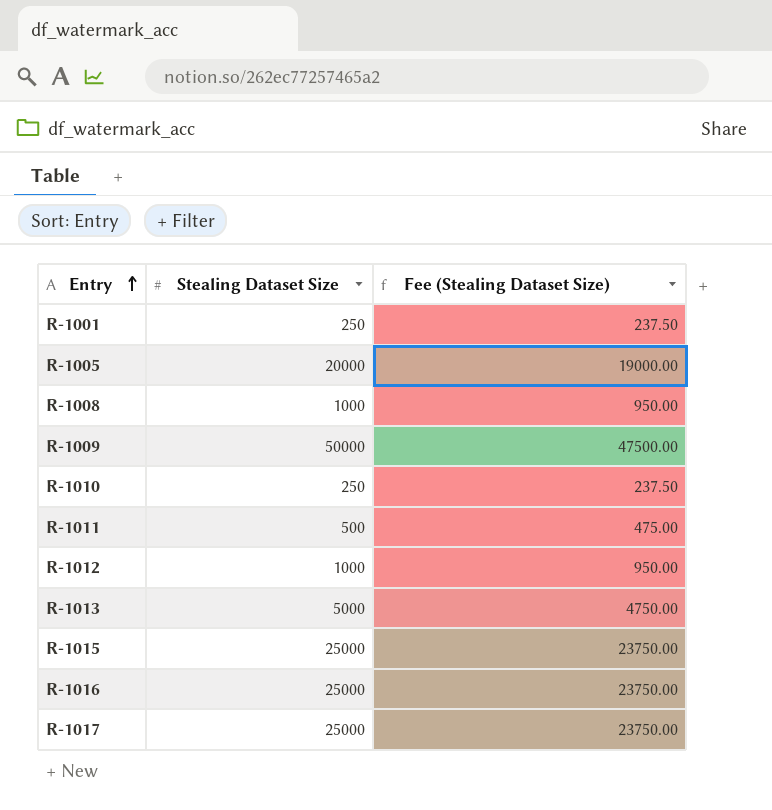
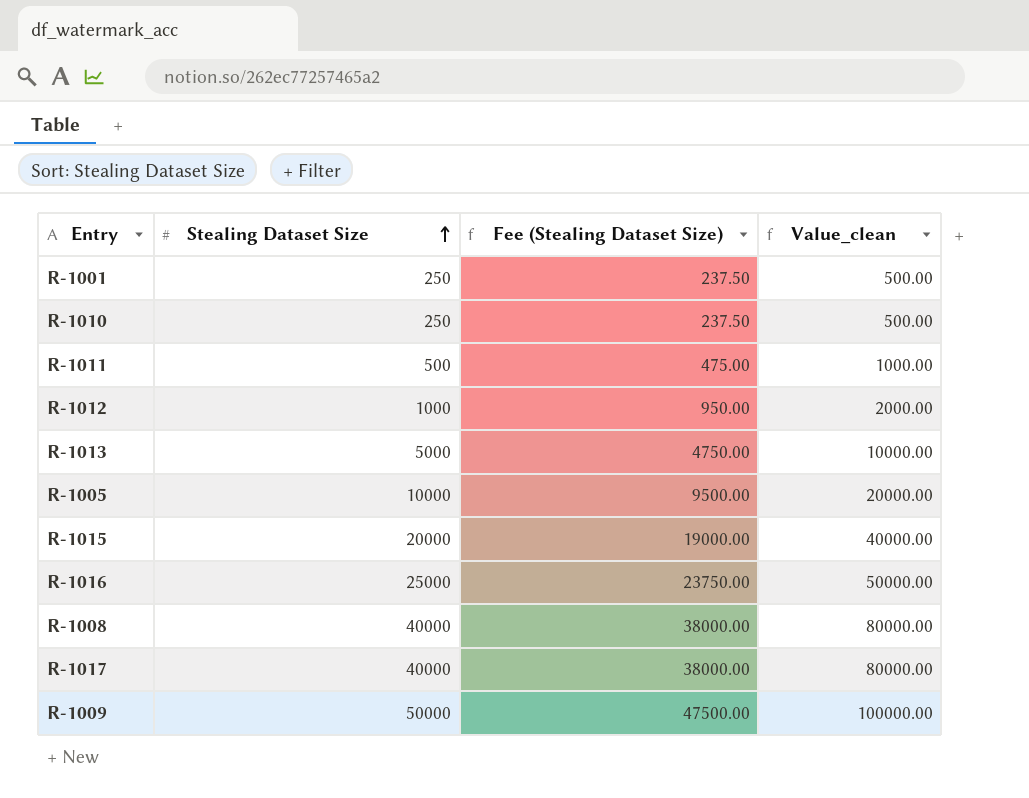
row order: Entry ascending -> Stealing Dataset Size ascending
column Value_clean | formula: none -> [Stealing Dataset Size] * 2
R-1005 | Stealing Dataset Size: 20000 -> 10000
R-1005 | Fee (Stealing Dataset Size): 19000.00 -> 9500.00
R-1015 | Stealing Dataset Size: 25000 -> 20000
R-1015 | Fee (Stealing Dataset Size): 23750.00 -> 19000.00
R-1008 | Stealing Dataset Size: 1000 -> 40000
R-1008 | Fee (Stealing Dataset Size): 950.00 -> 38000.00
R-1017 | Stealing Dataset Size: 25000 -> 40000
R-1017 | Fee (Stealing Dataset Size): 23750.00 -> 38000.00

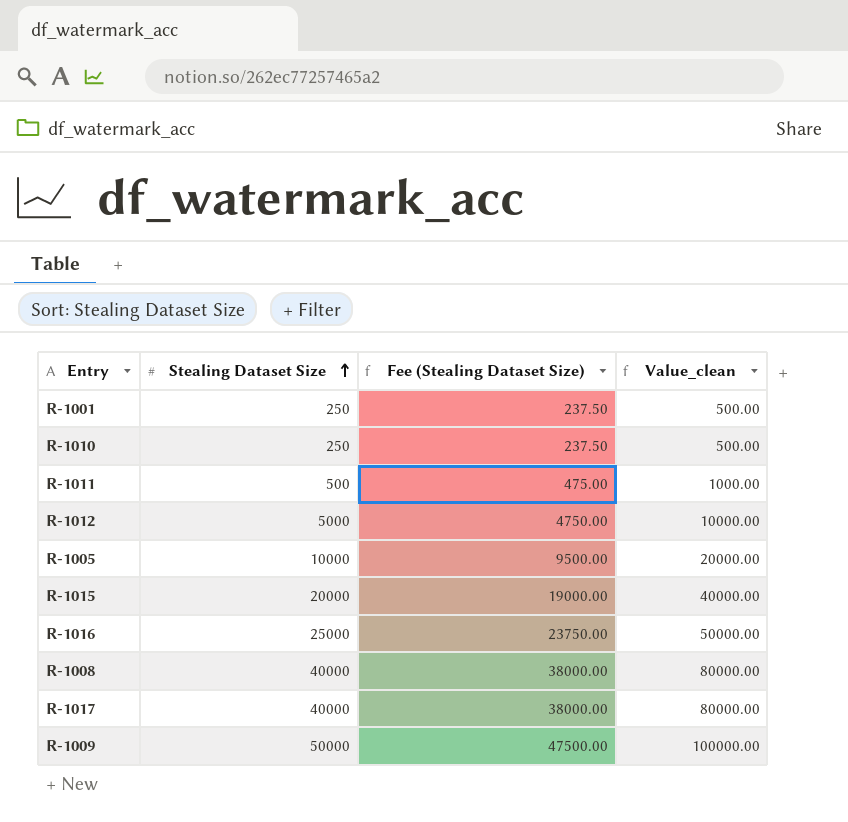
row R-1013: 5000 | 4750.00 | 10000.00 -> none
R-1012 | Stealing Dataset Size: 1000 -> 5000
R-1012 | Fee (Stealing Dataset Size): 950.00 -> 4750.00
R-1012 | Value_clean: 2000.00 -> 10000.00

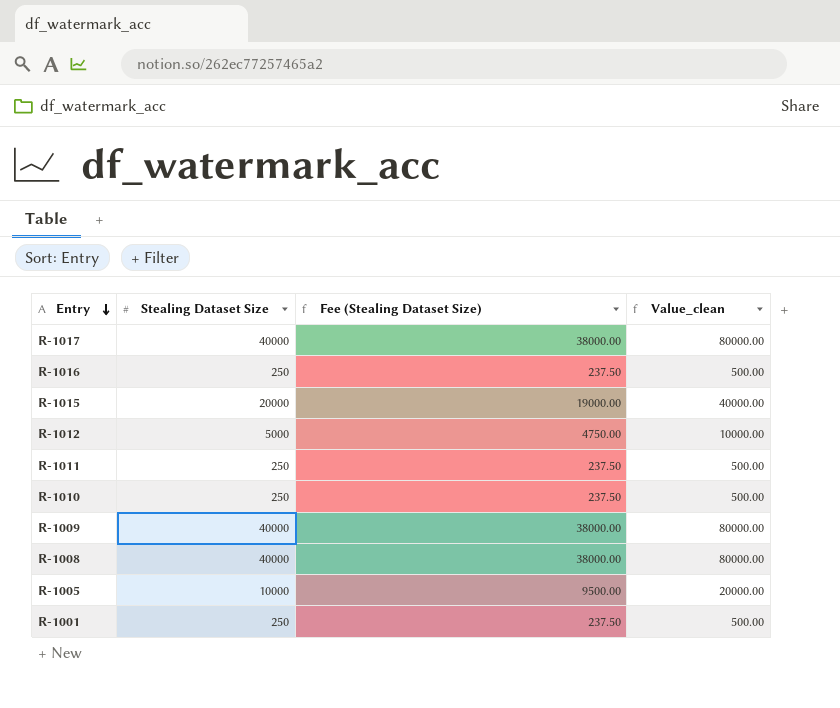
row order: Stealing Dataset Size ascending -> Entry descending
R-1016 | Stealing Dataset Size: 25000 -> 250
R-1016 | Fee (Stealing Dataset Size): 23750.00 -> 237.50
R-1016 | Value_clean: 50000.00 -> 500.00
R-1011 | Stealing Dataset Size: 500 -> 250
R-1011 | Fee (Stealing Dataset Size): 475.00 -> 237.50
R-1011 | Value_clean: 1000.00 -> 500.00
R-1009 | Stealing Dataset Size: 50000 -> 40000
R-1009 | Fee (Stealing Dataset Size): 47500.00 -> 38000.00
R-1009 | Value_clean: 100000.00 -> 80000.00

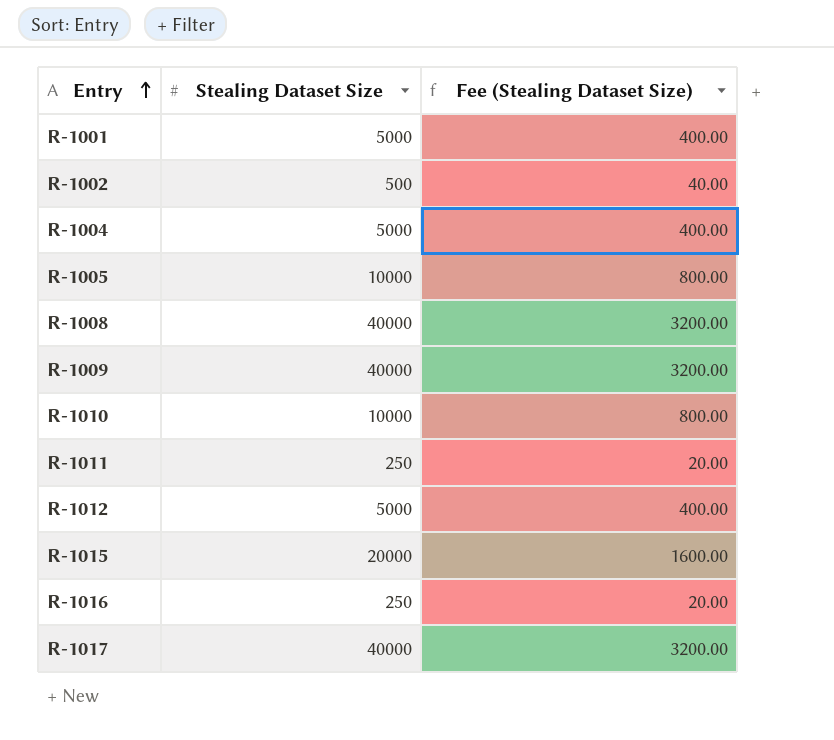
row order: Entry descending -> Entry ascending
column Value_clean | formula: [Stealing Dataset Size] * 2 -> none
column Fee (Stealing Dataset Size) | formula: [Stealing Dataset Size] * 0.95 -> [Stealing Dataset Size] * 0.08
R-1001 | Stealing Dataset Size: 250 -> 5000
row R-1002: none -> 500 | 40.00
row R-1004: none -> 5000 | 400.00
R-1010 | Stealing Dataset Size: 250 -> 10000

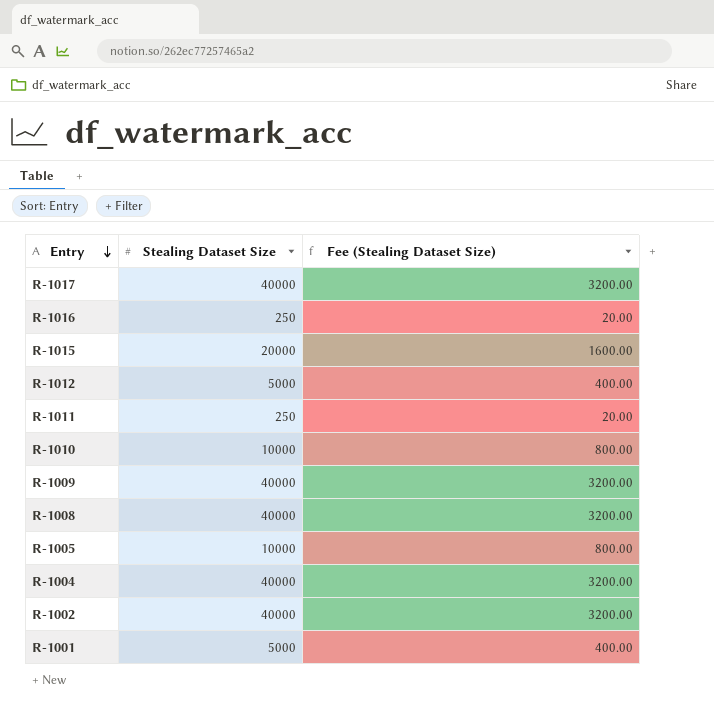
row order: Entry ascending -> Entry descending
R-1004 | Stealing Dataset Size: 5000 -> 40000
R-1004 | Fee (Stealing Dataset Size): 400.00 -> 3200.00
R-1002 | Stealing Dataset Size: 500 -> 40000
R-1002 | Fee (Stealing Dataset Size): 40.00 -> 3200.00

